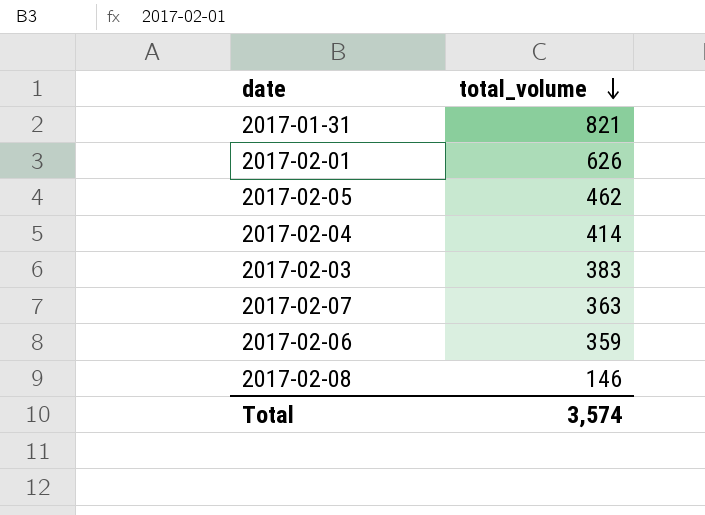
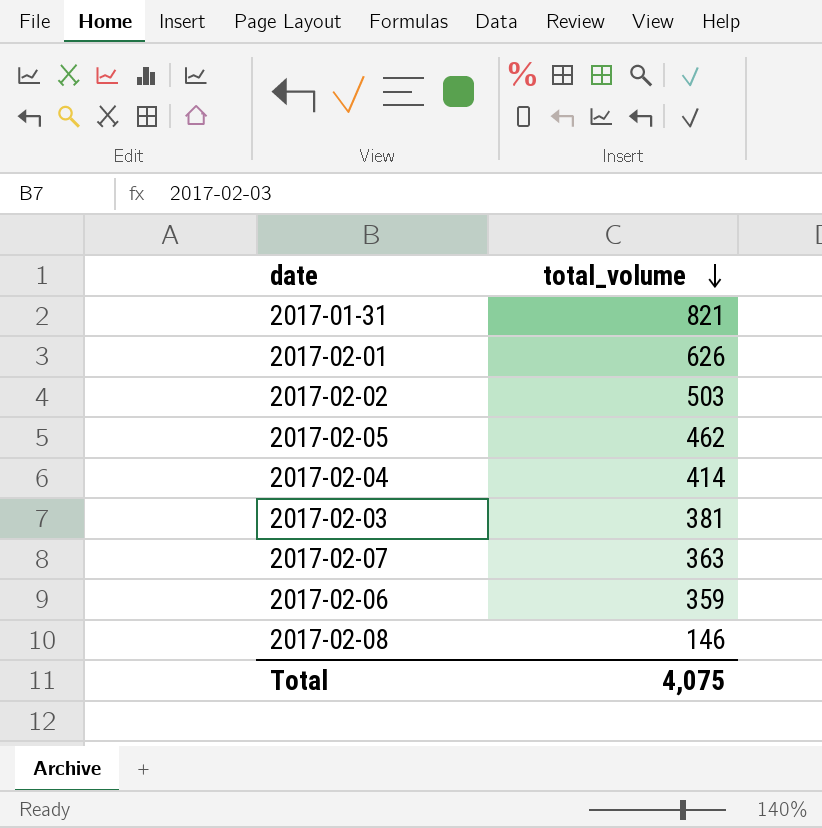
row 2017-02-02: none -> 503
2017-02-03 | total_volume: 383 -> 381
Total | total_volume: 3,574 -> 4,075

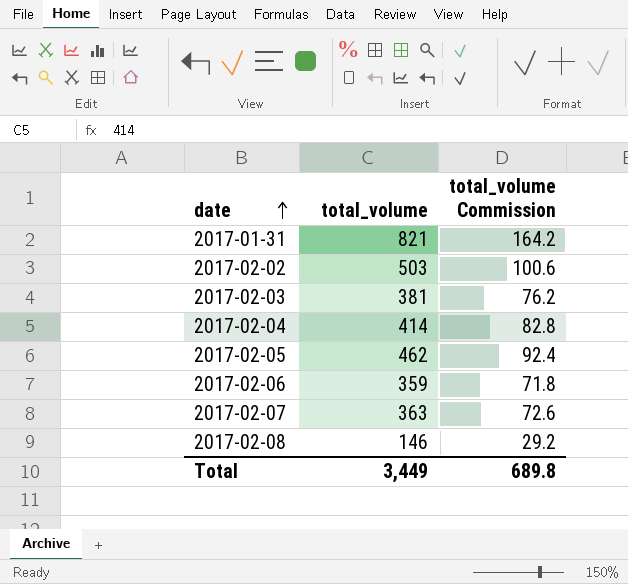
row order: total_volume descending -> date ascending
column total_volume Commission | formula: none -> [total_volume] * 0.2
row 2017-02-01: 626 -> none
Total | total_volume: 4,075 -> 3,449

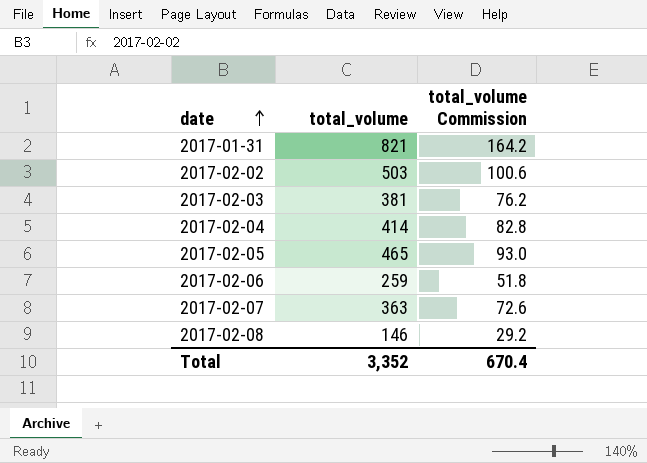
2017-02-05 | total_volume: 462 -> 465
2017-02-05 | total_volume Commission: 92.4 -> 93.0
2017-02-06 | total_volume: 359 -> 259
2017-02-06 | total_volume Commission: 71.8 -> 51.8
Total | total_volume: 3,449 -> 3,352
Total | total_volume Commission: 689.8 -> 670.4

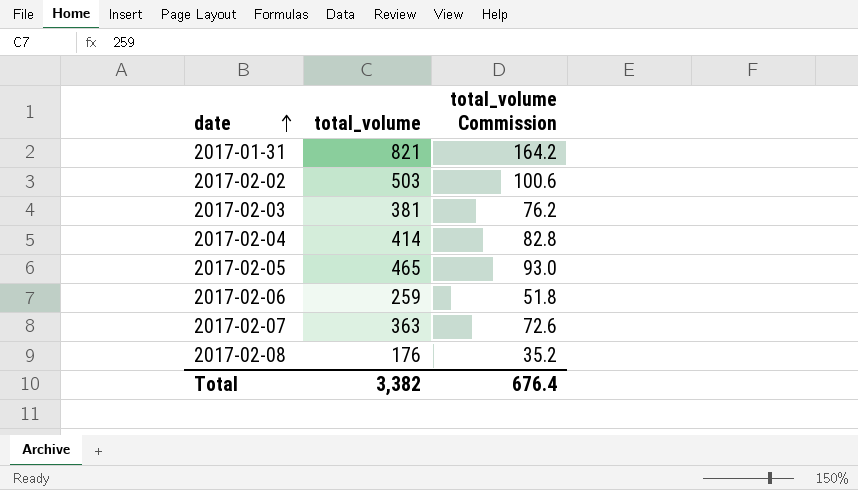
2017-02-08 | total_volume: 146 -> 176
2017-02-08 | total_volume Commission: 29.2 -> 35.2
Total | total_volume: 3,352 -> 3,382
Total | total_volume Commission: 670.4 -> 676.4

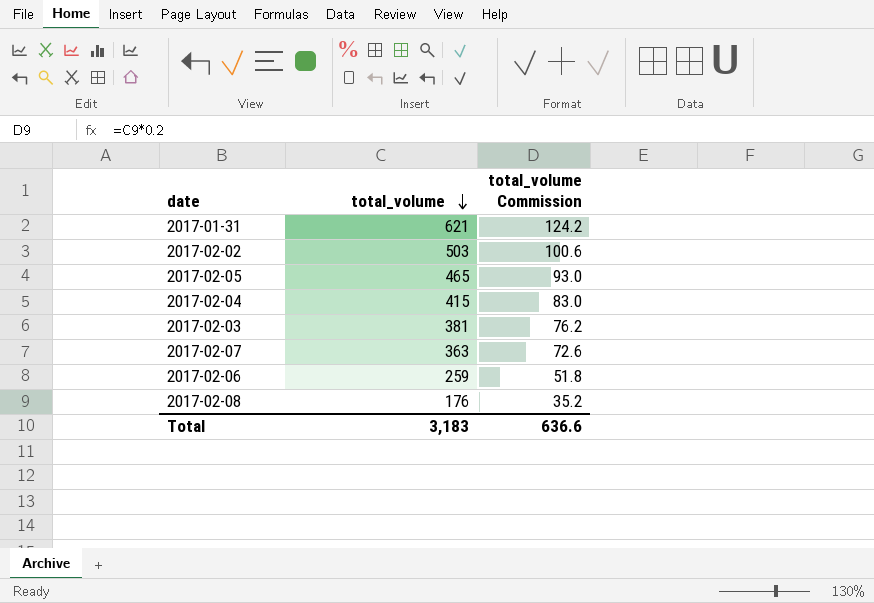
row order: date ascending -> total_volume descending
2017-01-31 | total_volume: 821 -> 621
2017-01-31 | total_volume Commission: 164.2 -> 124.2
2017-02-04 | total_volume: 414 -> 415
2017-02-04 | total_volume Commission: 82.8 -> 83.0
Total | total_volume: 3,382 -> 3,183
Total | total_volume Commission: 676.4 -> 636.6

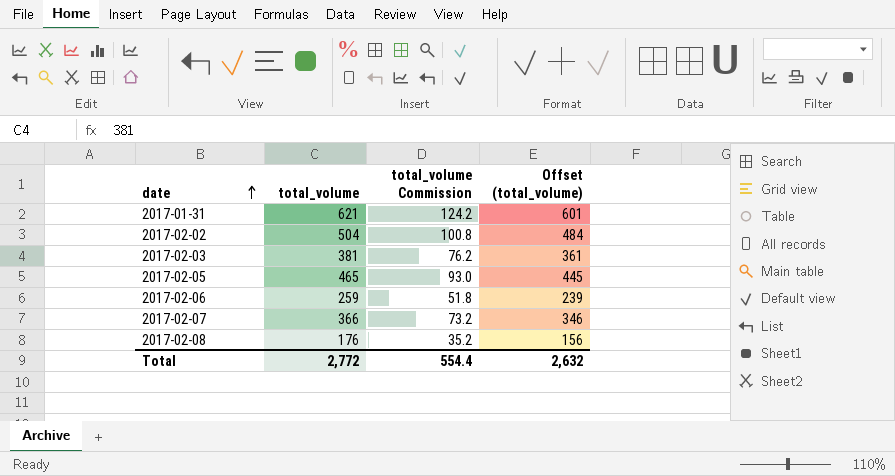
row order: total_volume descending -> date ascending
column Offset (total_volume) | formula: none -> [total_volume] - 20
row 2017-02-04: 415 | 83.0 -> none
2017-02-02 | total_volume: 503 -> 504
2017-02-02 | total_volume Commission: 100.6 -> 100.8
2017-02-07 | total_volume: 363 -> 366
2017-02-07 | total_volume Commission: 72.6 -> 73.2
Total | total_volume: 3,183 -> 2,772
Total | total_volume Commission: 636.6 -> 554.4

